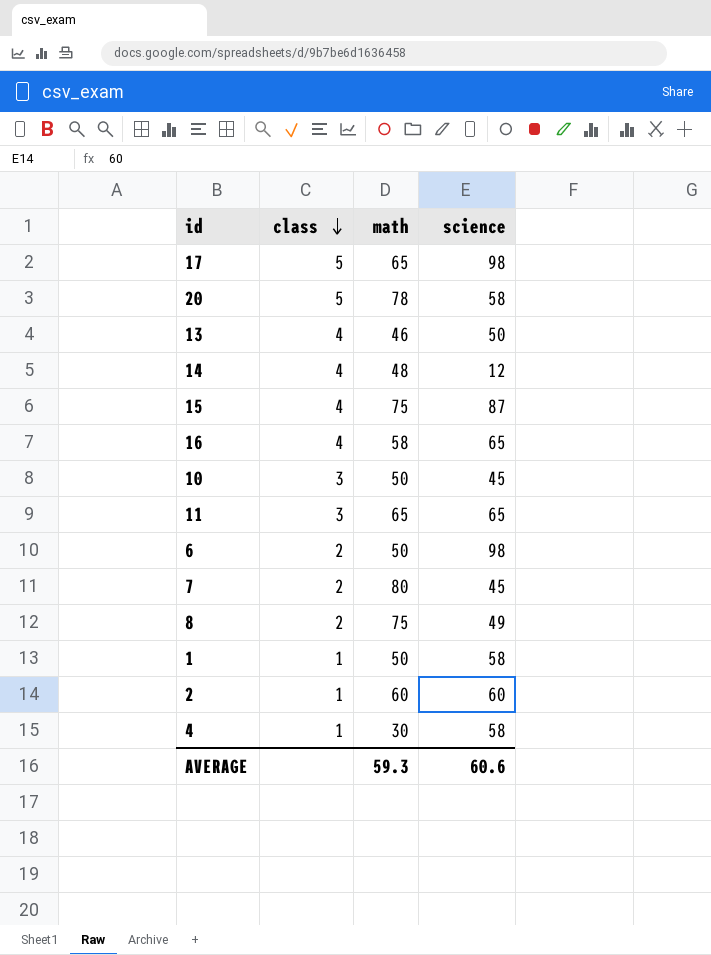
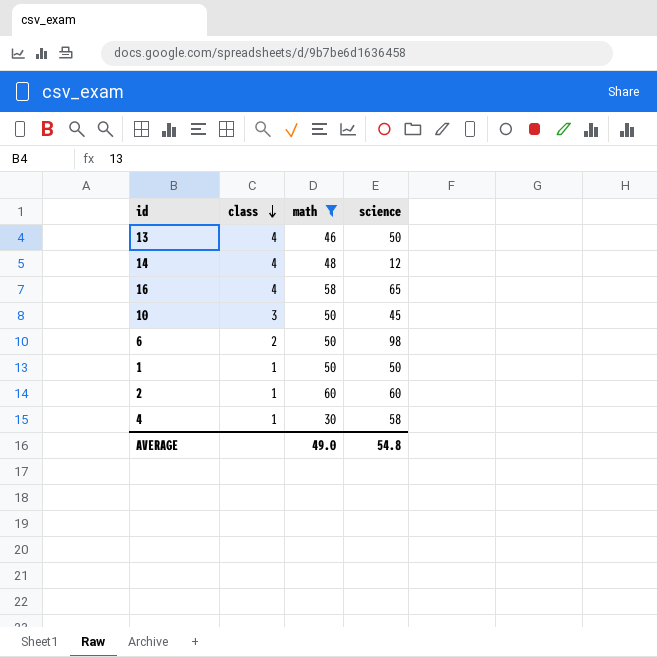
filter: none -> math <= 60
1 | science: 58 -> 50
AVERAGE | math: 59.3 -> 49.0
AVERAGE | science: 60.6 -> 54.8

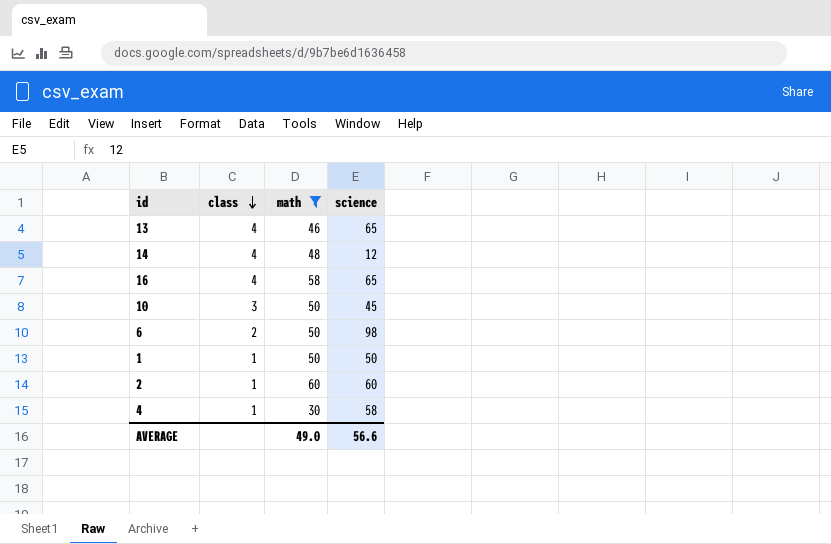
13 | science: 50 -> 65
AVERAGE | science: 54.8 -> 56.6

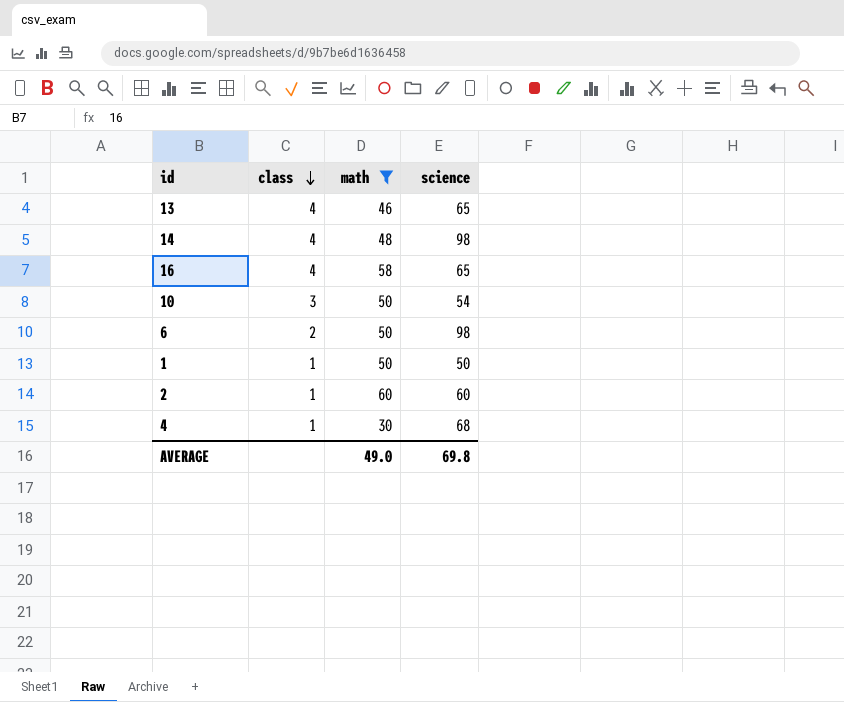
14 | science: 12 -> 98
10 | science: 45 -> 54
4 | science: 58 -> 68
AVERAGE | science: 56.6 -> 69.8

